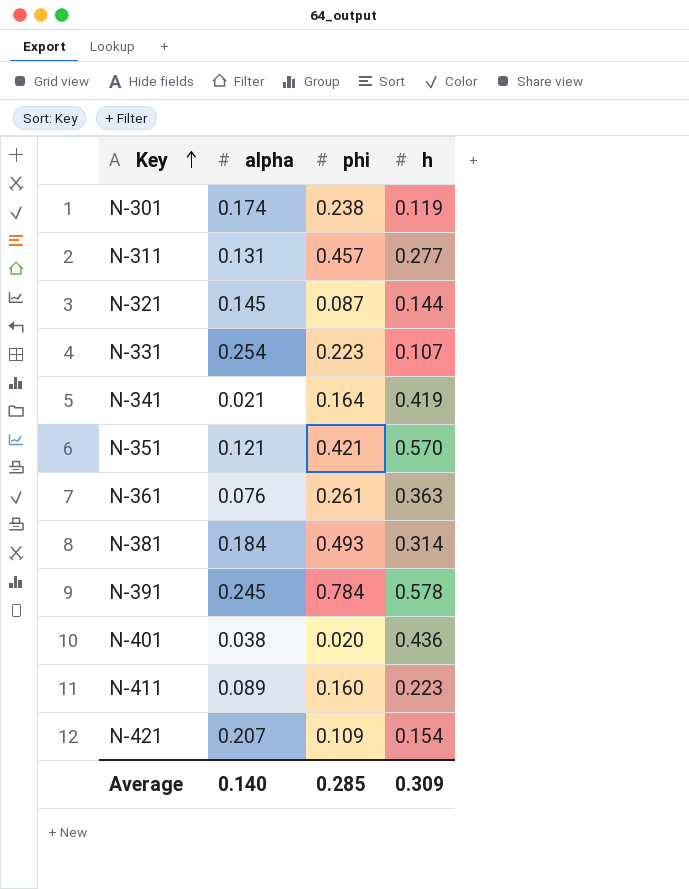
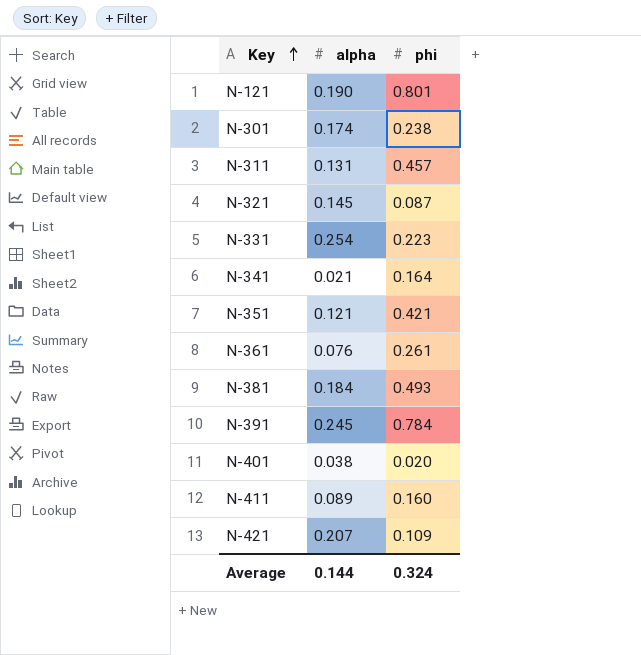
column h | position: 4 -> none
row N-121: none -> 0.190 | 0.801
Average | alpha: 0.140 -> 0.144
Average | phi: 0.285 -> 0.324

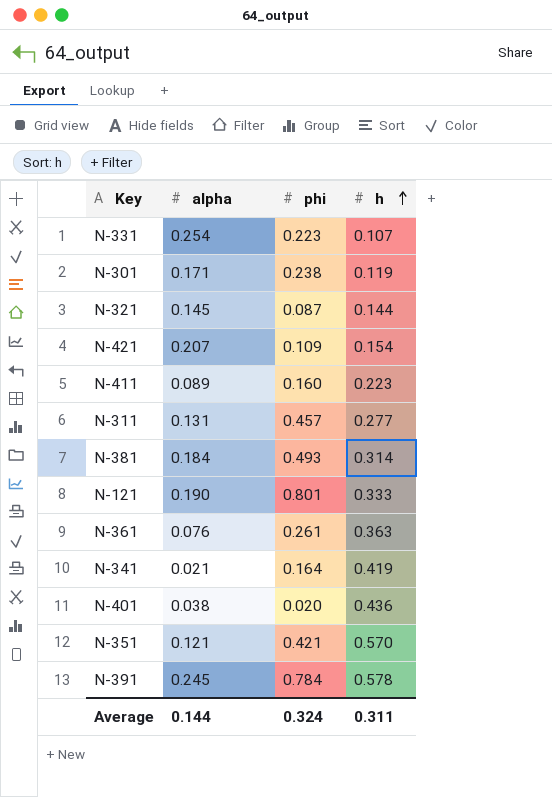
row order: Key ascending -> h ascending
column h | position: none -> 4
N-301 | alpha: 0.174 -> 0.171

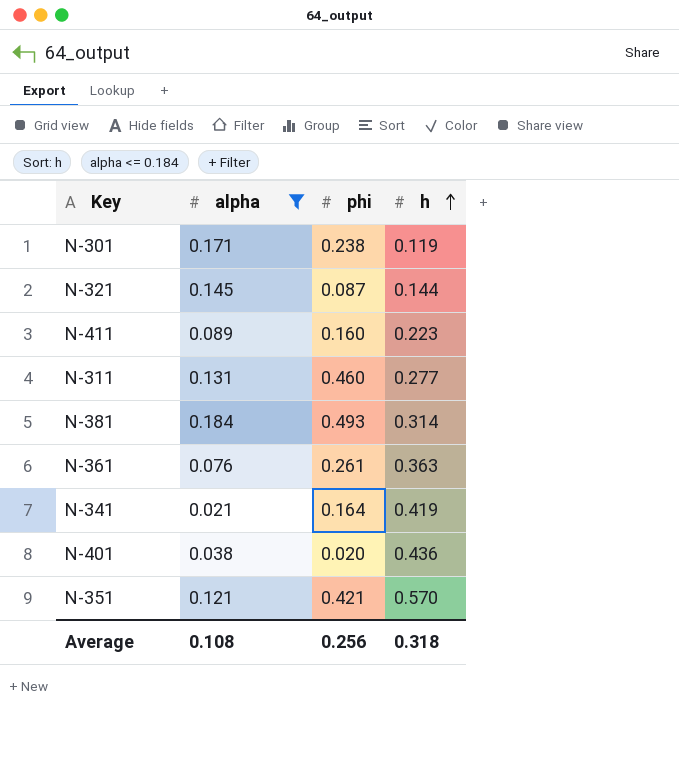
filter: none -> alpha <= 0.184
N-311 | phi: 0.457 -> 0.460
Average | alpha: 0.144 -> 0.108
Average | phi: 0.324 -> 0.256
Average | h: 0.311 -> 0.318

